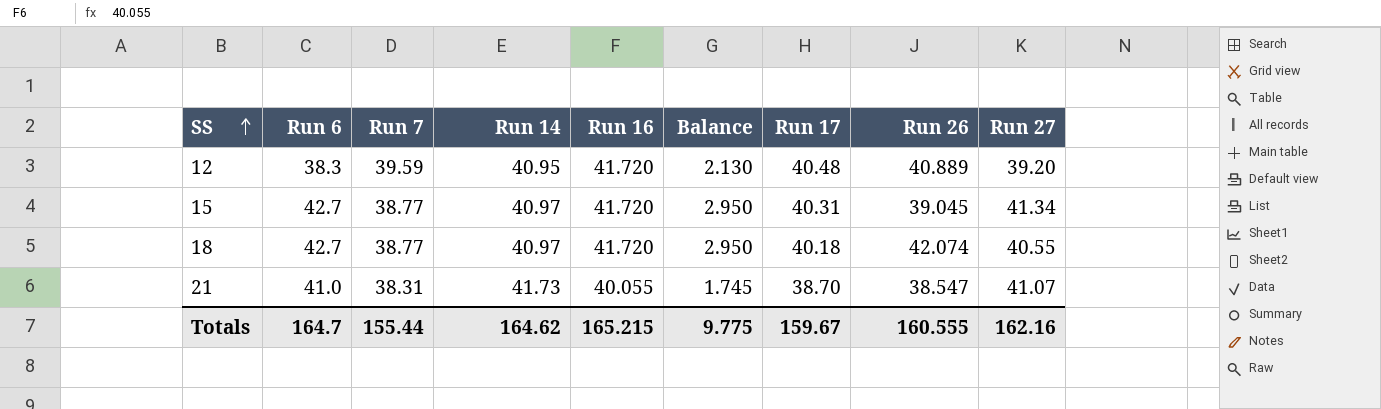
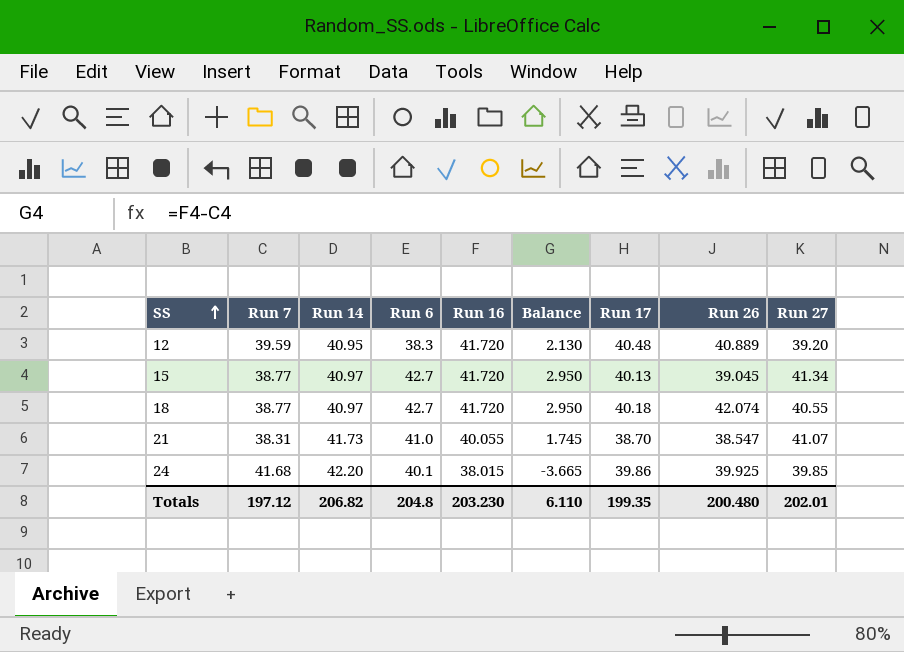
column Run 6 | position: 2 -> 4
15 | Run 17: 40.31 -> 40.13
row 24: none -> 41.68 | 42.20 | 40.1 | 38.015 | -3.665 | 39.86 | 39.925 | 39.85
Totals | Run 7: 155.44 -> 197.12
Totals | Run 14: 164.62 -> 206.82
Totals | Run 6: 164.7 -> 204.8
Totals | Run 16: 165.215 -> 203.230
Totals | Balance: 9.775 -> 6.110
Totals | Run 17: 159.67 -> 199.35
Totals | Run 26: 160.555 -> 200.480
Totals | Run 27: 162.16 -> 202.01

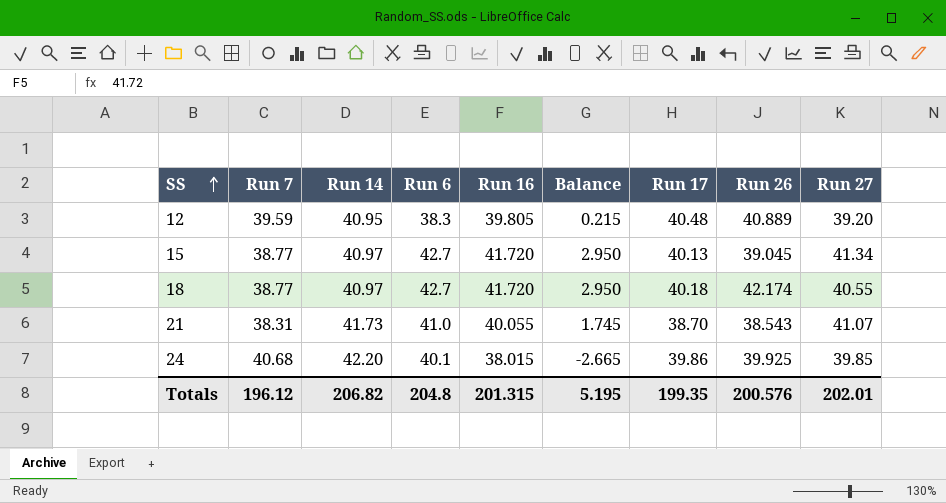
12 | Run 16: 41.720 -> 39.805
12 | Balance: 2.130 -> 0.215
18 | Run 26: 42.074 -> 42.174
21 | Run 26: 38.547 -> 38.543
24 | Run 7: 41.68 -> 40.68
24 | Balance: -3.665 -> -2.665
Totals | Run 7: 197.12 -> 196.12
Totals | Run 16: 203.230 -> 201.315
Totals | Balance: 6.110 -> 5.195
Totals | Run 26: 200.480 -> 200.576

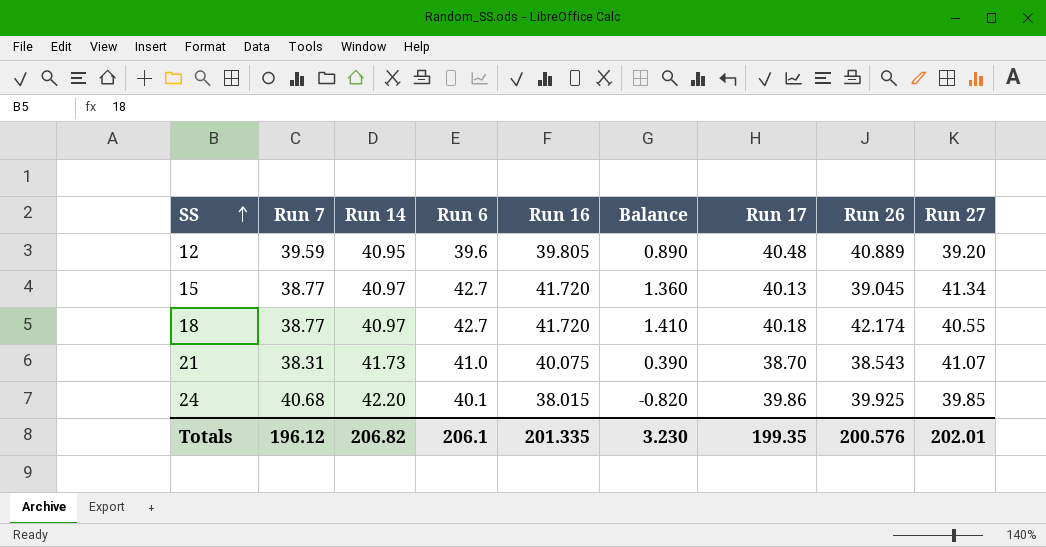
column Balance | formula: [Run 16] - [Run 7] -> [Run 17] - [Run 7]
12 | Run 6: 38.3 -> 39.6
21 | Run 16: 40.055 -> 40.075
Totals | Run 6: 204.8 -> 206.1
Totals | Run 16: 201.315 -> 201.335
Totals | Balance: 5.195 -> 3.230

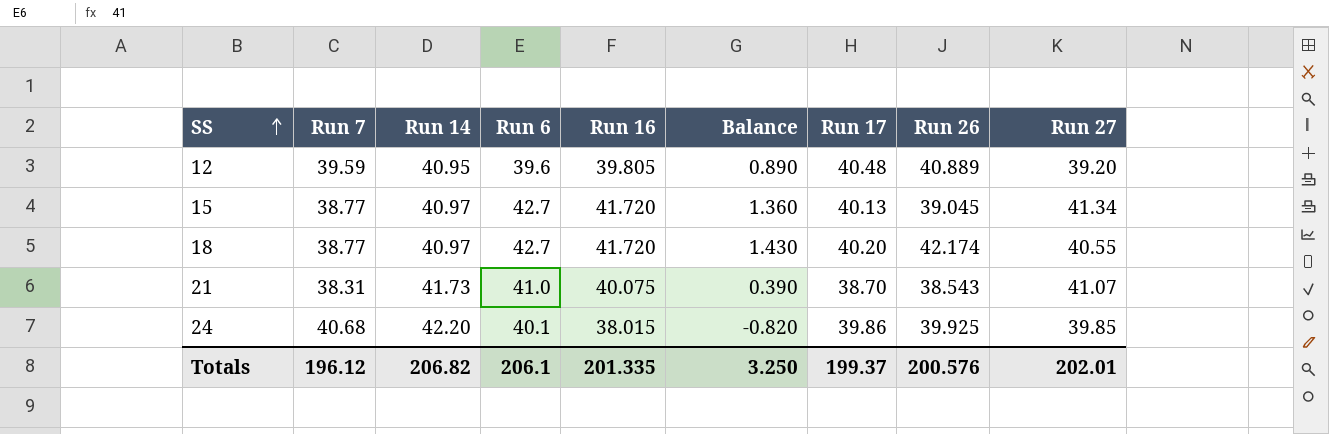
18 | Balance: 1.410 -> 1.430
18 | Run 17: 40.18 -> 40.20
Totals | Balance: 3.230 -> 3.250
Totals | Run 17: 199.35 -> 199.37

